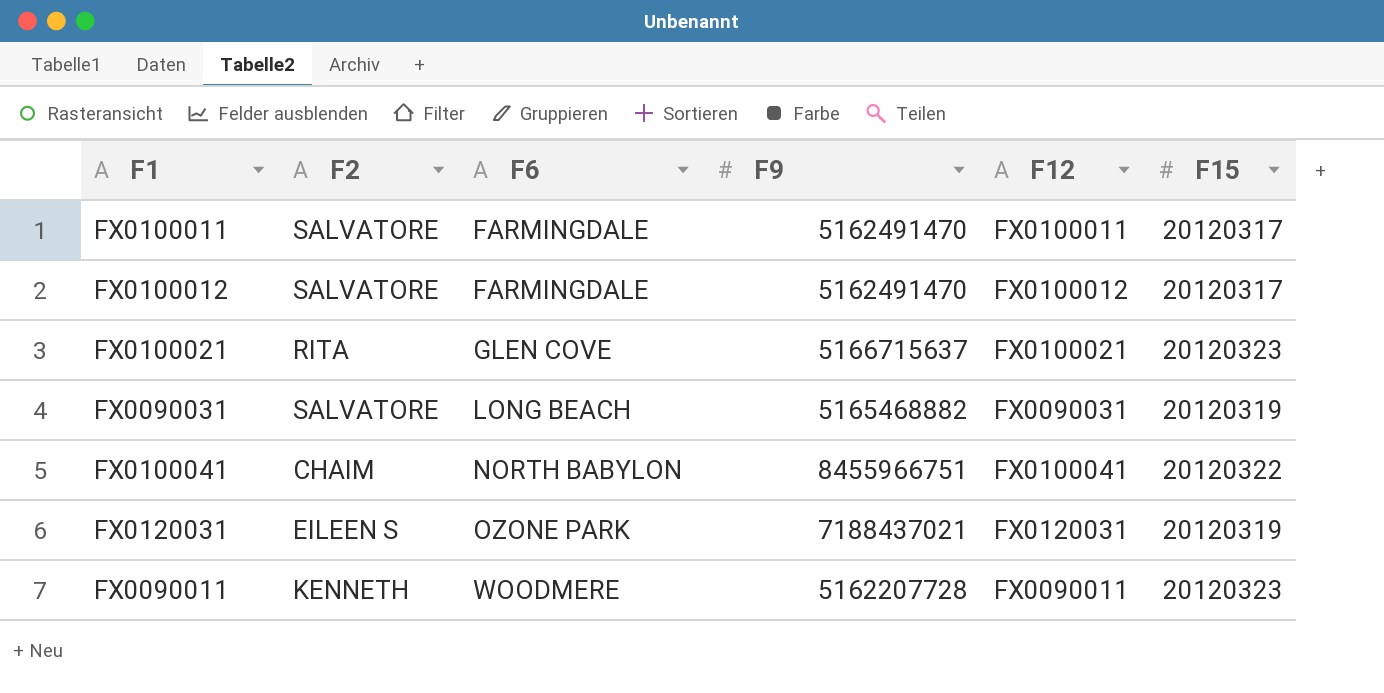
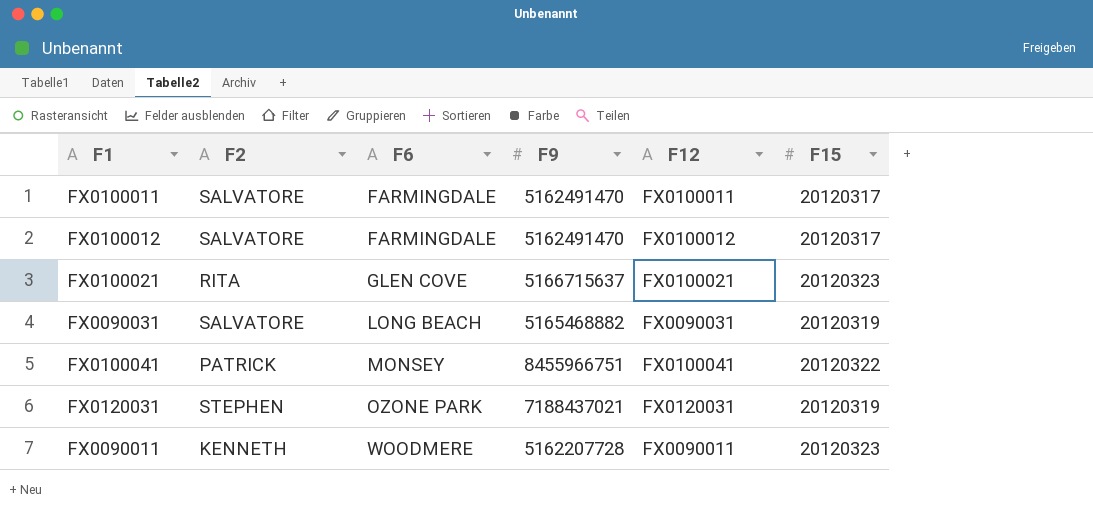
FX0100041 | F2: CHAIM -> PATRICK
FX0100041 | F6: NORTH BABYLON -> MONSEY
FX0120031 | F2: EILEEN S -> STEPHEN

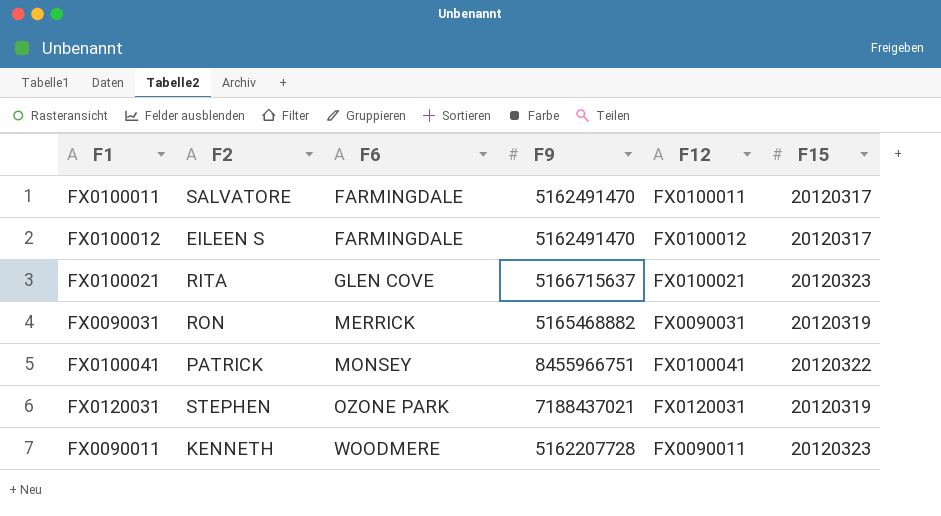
FX0100012 | F2: SALVATORE -> EILEEN S
FX0090031 | F2: SALVATORE -> RON
FX0090031 | F6: LONG BEACH -> MERRICK

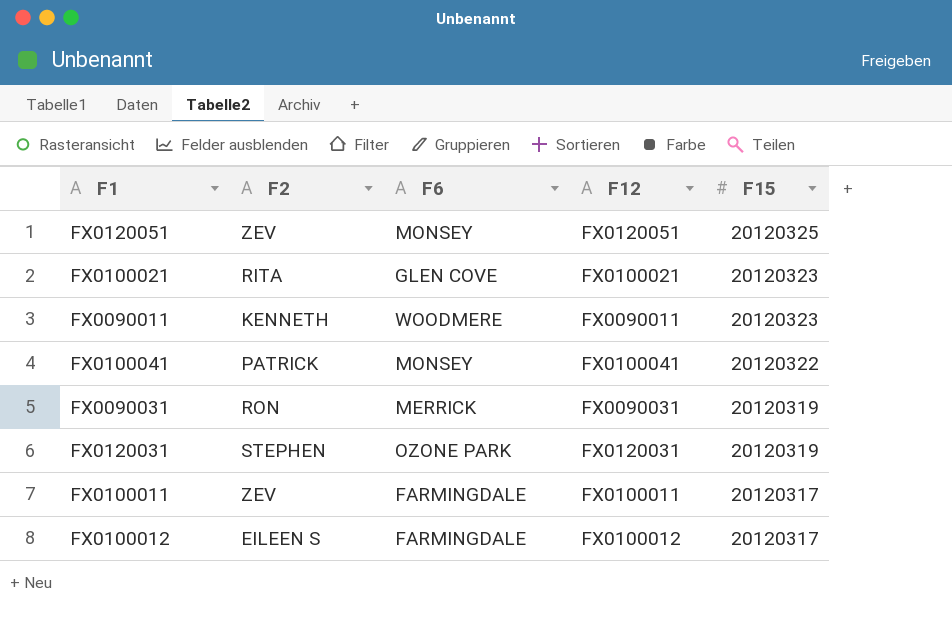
row order: F6 ascending -> F15 descending
column F9 | position: 4 -> none
row FX0120051: none -> ZEV | MONSEY | FX0120051 | 20120325
FX0100011 | F2: SALVATORE -> ZEV

